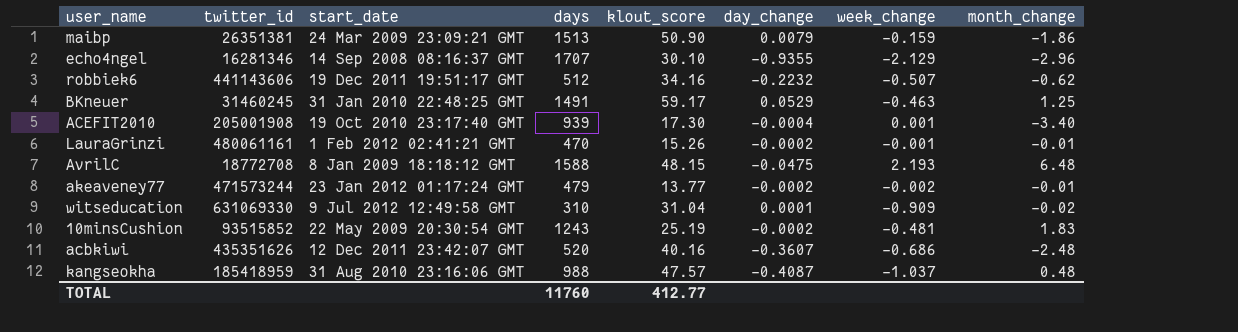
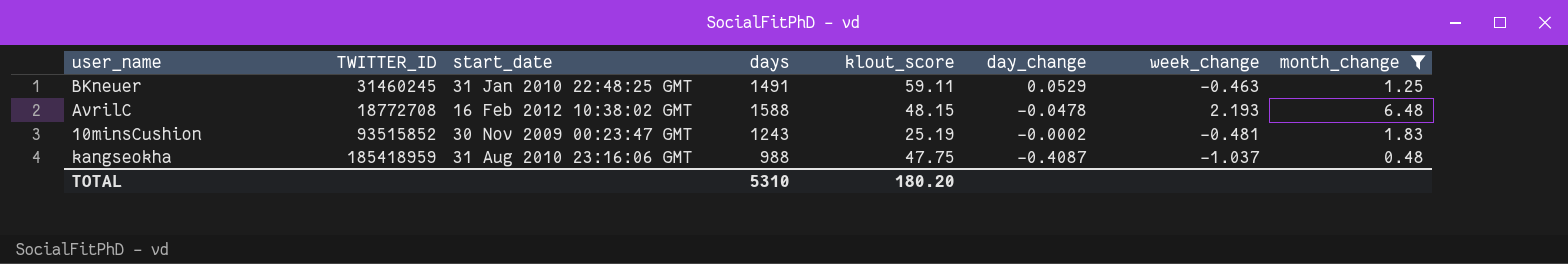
filter: none -> month_change >= 0.48
column name: twitter_id -> TWITTER_ID
BKneuer | klout_score: 59.17 -> 59.11
AvrilC | start_date: 8 Jan 2009 18:18:12 GMT -> 16 Feb 2012 10:38:02 GMT
AvrilC | day_change: -0.0475 -> -0.0478
10minsCushion | start_date: 22 May 2009 20:30:54 GMT -> 30 Nov 2009 00:23:47 GMT
kangseokha | klout_score: 47.57 -> 47.75
TOTAL | days: 11760 -> 5310
TOTAL | klout_score: 412.77 -> 180.20

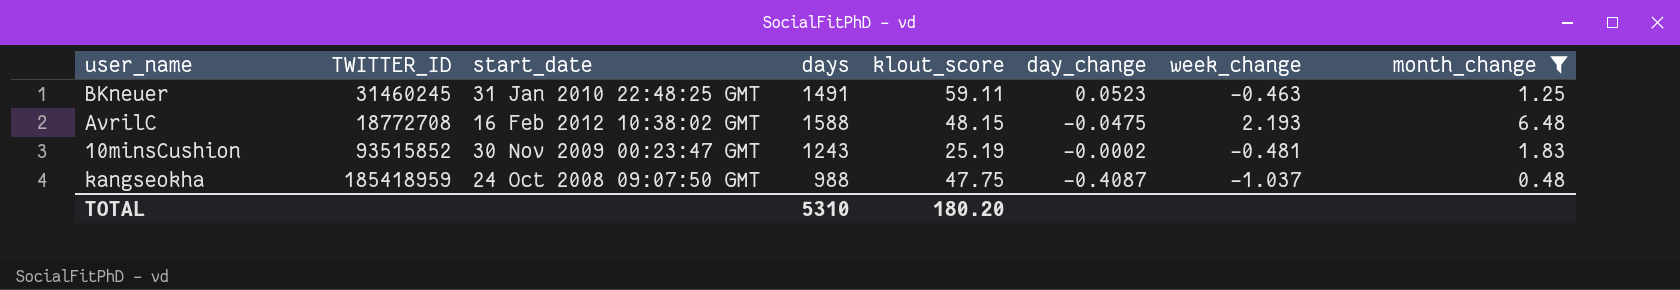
BKneuer | day_change: 0.0529 -> 0.0523
AvrilC | day_change: -0.0478 -> -0.0475
kangseokha | start_date: 31 Aug 2010 23:16:06 GMT -> 24 Oct 2008 09:07:50 GMT

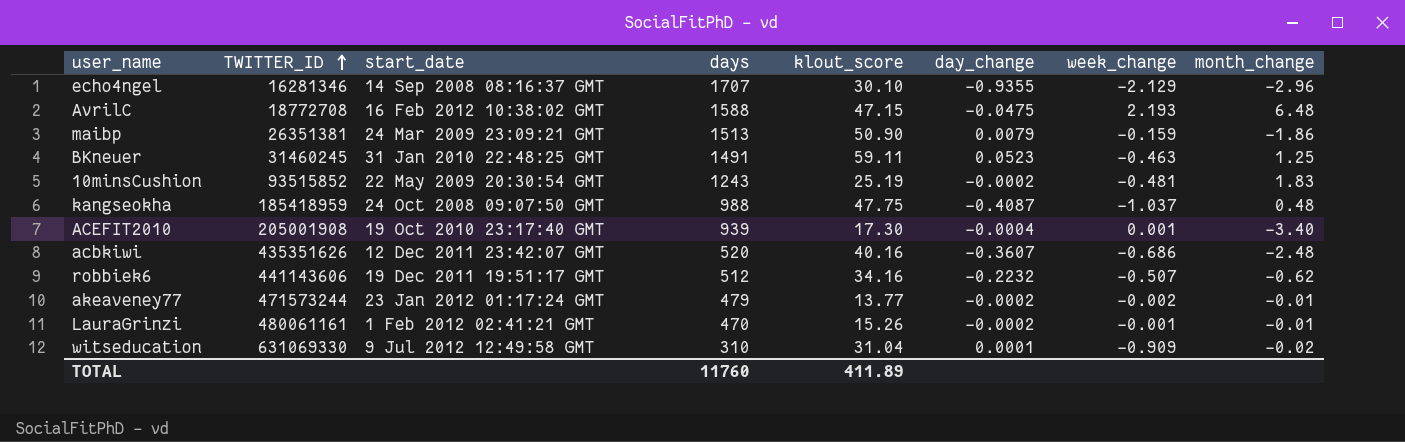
filter: month_change >= 0.48 -> none
row order: none -> TWITTER_ID ascending
AvrilC | klout_score: 48.15 -> 47.15
10minsCushion | start_date: 30 Nov 2009 00:23:47 GMT -> 22 May 2009 20:30:54 GMT
TOTAL | days: 5310 -> 11760
TOTAL | klout_score: 180.20 -> 411.89

